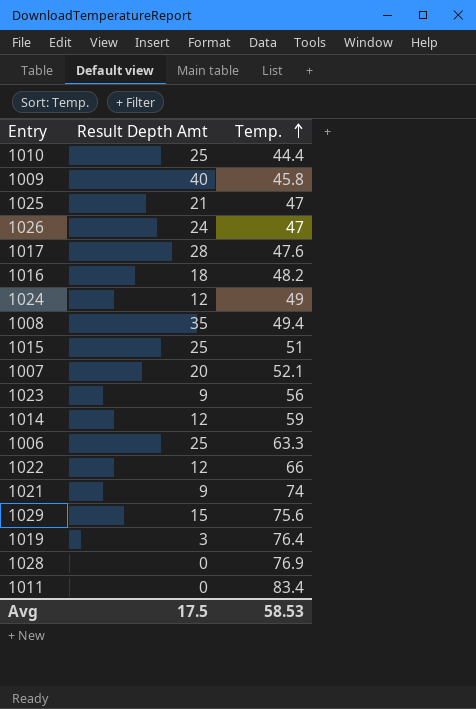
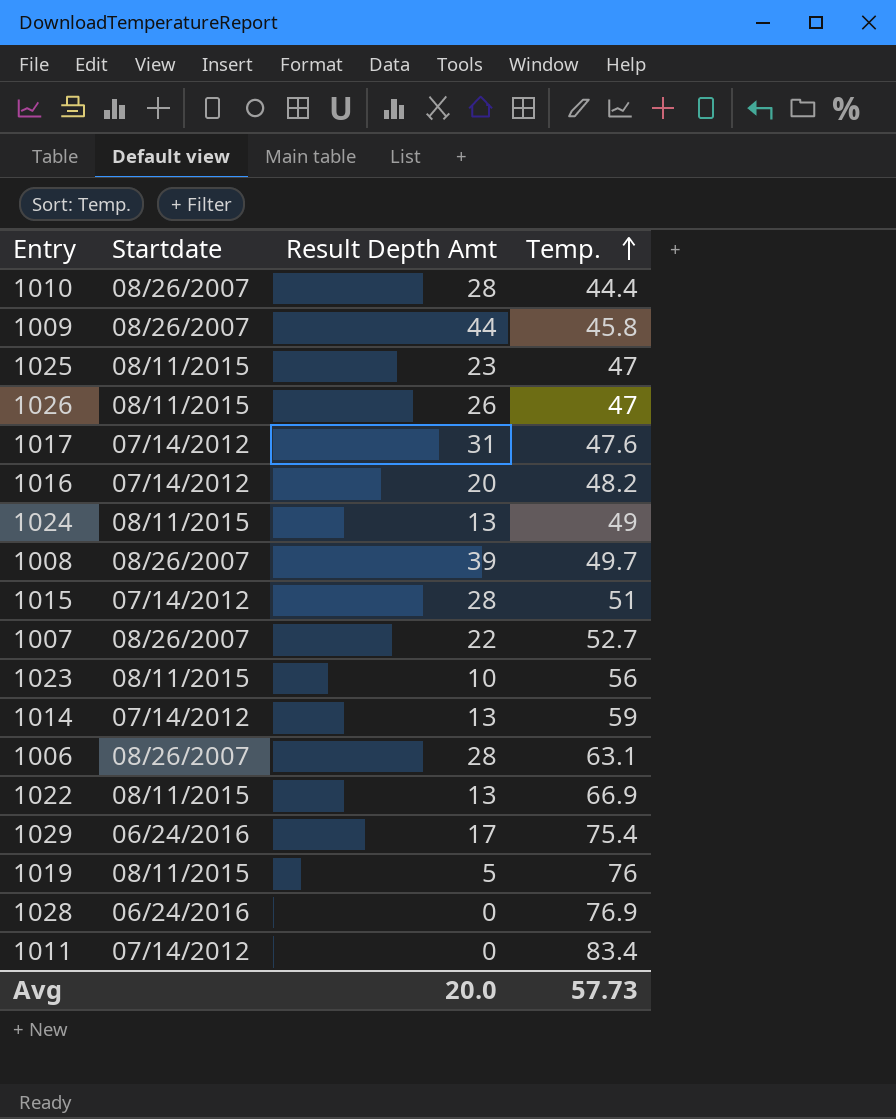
column Startdate | position: none -> 2
row 1021: 9 | 74 -> none
1010 | Result Depth Amt: 25 -> 28
1009 | Result Depth Amt: 40 -> 44
1025 | Result Depth Amt: 21 -> 23
1026 | Result Depth Amt: 24 -> 26
1017 | Result Depth Amt: 28 -> 31
1016 | Result Depth Amt: 18 -> 20
1024 | Result Depth Amt: 12 -> 13
1008 | Result Depth Amt: 35 -> 39
1008 | Temp.: 49.4 -> 49.7
1015 | Result Depth Amt: 25 -> 28
1007 | Result Depth Amt: 20 -> 22
1007 | Temp.: 52.1 -> 52.7
1023 | Result Depth Amt: 9 -> 10
1014 | Result Depth Amt: 12 -> 13
1006 | Result Depth Amt: 25 -> 28
1006 | Temp.: 63.3 -> 63.1
1022 | Result Depth Amt: 12 -> 13
1022 | Temp.: 66 -> 66.9
1029 | Result Depth Amt: 15 -> 17
1029 | Temp.: 75.6 -> 75.4
1019 | Result Depth Amt: 3 -> 5
1019 | Temp.: 76.4 -> 76
Avg | Result Depth Amt: 17.5 -> 20.0
Avg | Temp.: 58.53 -> 57.73

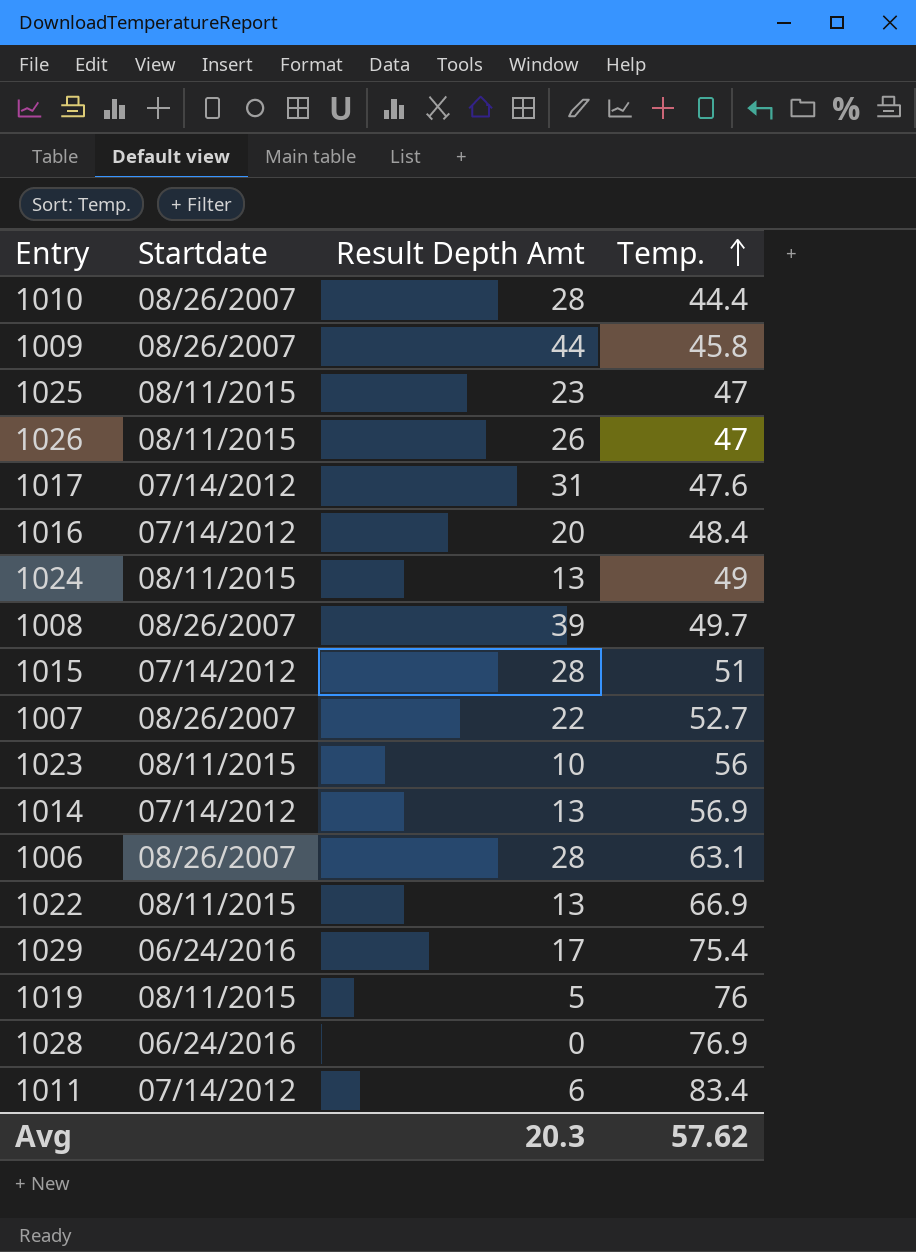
1016 | Temp.: 48.2 -> 48.4
1014 | Temp.: 59 -> 56.9
1011 | Result Depth Amt: 0 -> 6
Avg | Result Depth Amt: 20.0 -> 20.3
Avg | Temp.: 57.73 -> 57.62

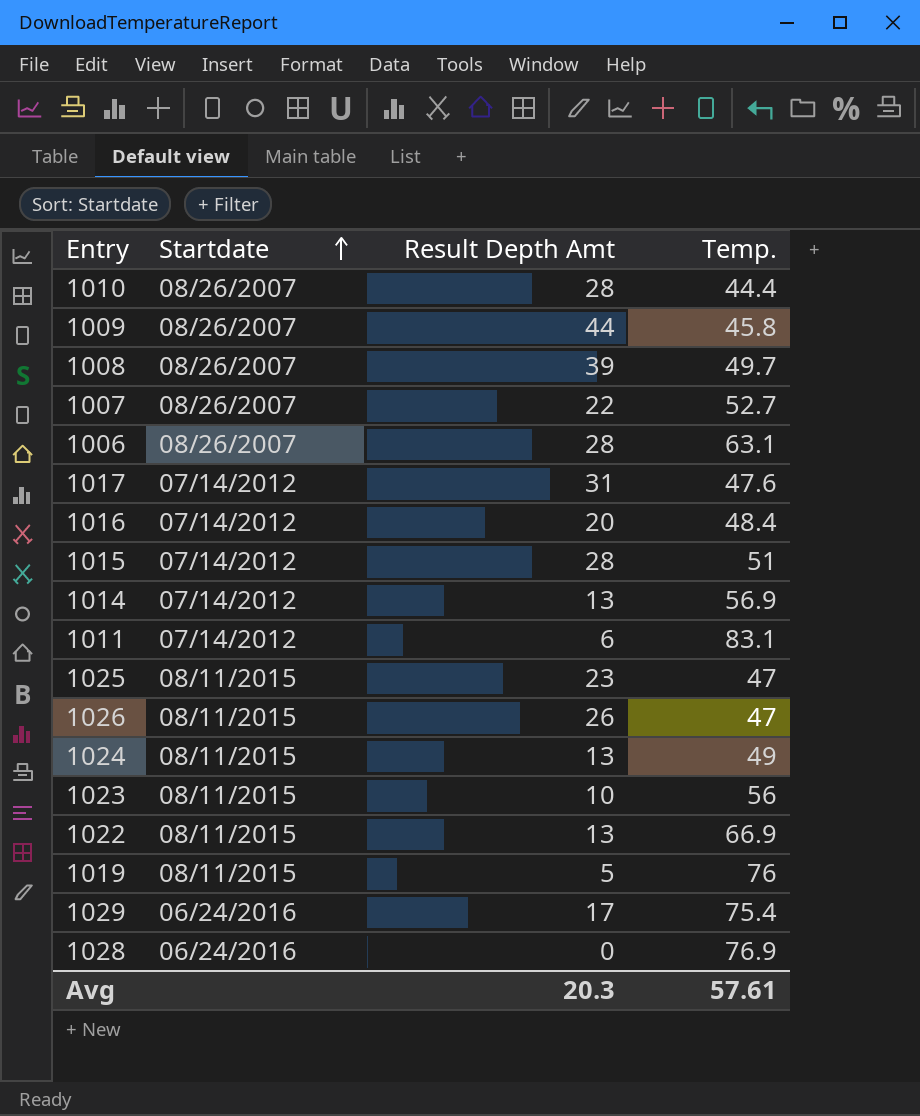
row order: Temp. ascending -> Startdate ascending
1011 | Temp.: 83.4 -> 83.1
Avg | Temp.: 57.62 -> 57.61

